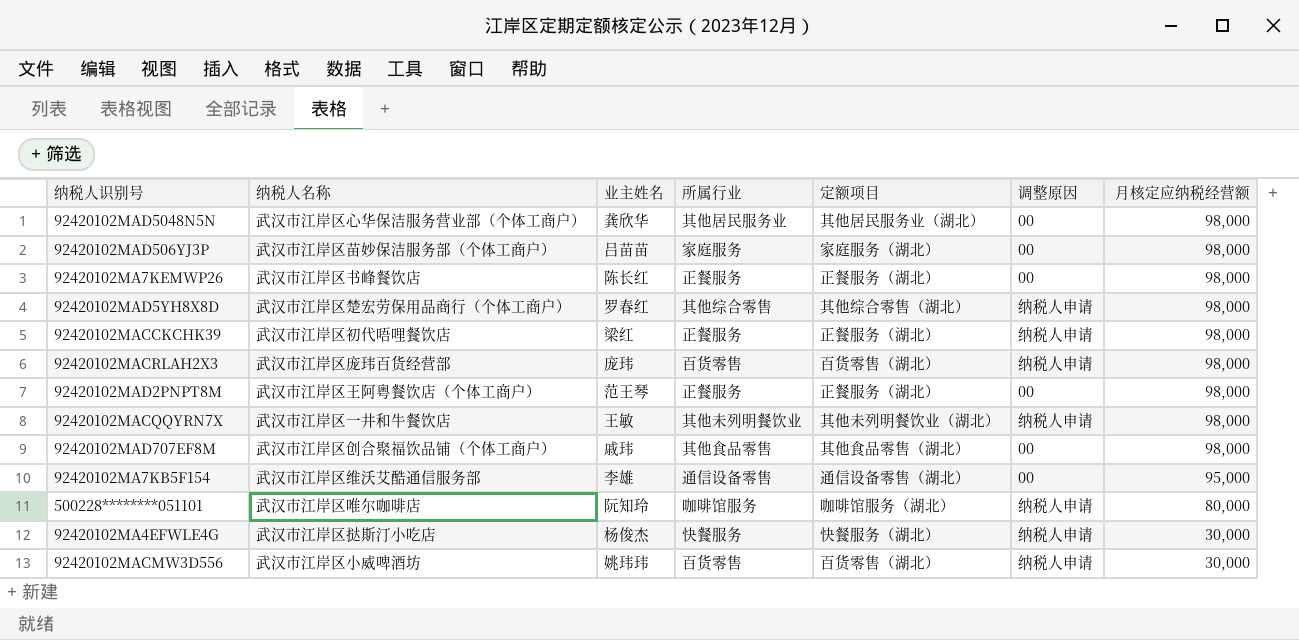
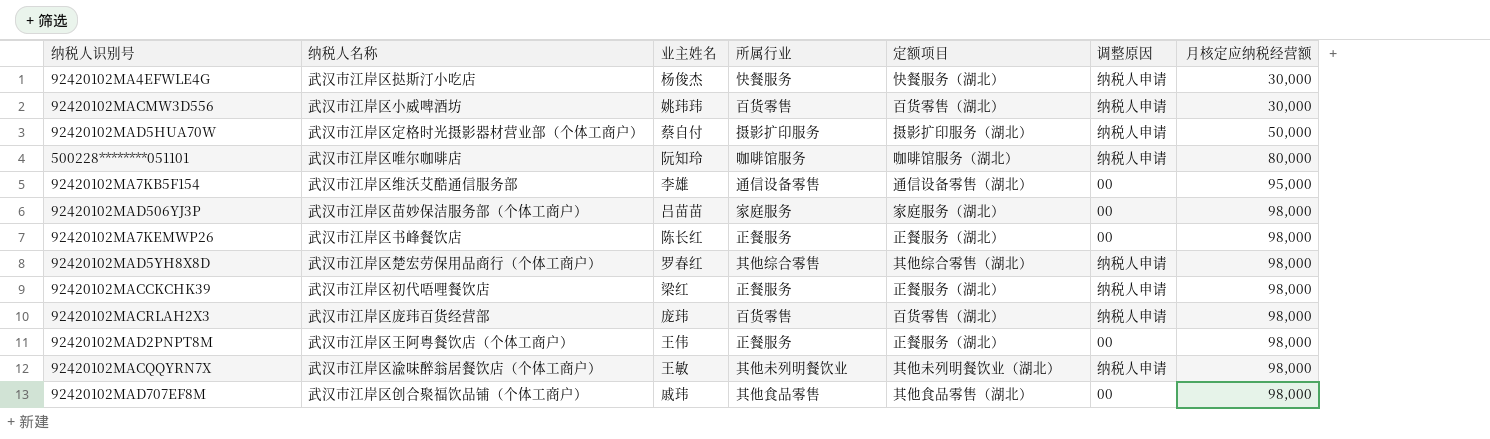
row order: 月核定应纳税经营额 descending -> 月核定应纳税经营额 ascending
row 92420102MAD5048N5N: 武汉市江岸区心华保洁服务营业部（个体工商户） | 龚欣华 | 其他居民服务业 | 其他居民服务业（湖北） | 00 | 98,000 -> none
row 92420102MAD5HUA70W: none -> 武汉市江岸区定格时光摄影器材营业部（个体工商户） | 蔡自付 | 摄影扩印服务 | 摄影扩印服务（湖北） | 纳税人申请 | 50,000
92420102MAD2PNPT8M | 业主姓名: 范王琴 -> 王伟
92420102MACQQYRN7X | 纳税人名称: 武汉市江岸区一井和牛餐饮店 -> 武汉市江岸区渝味醉翁居餐饮店（个体工商户）

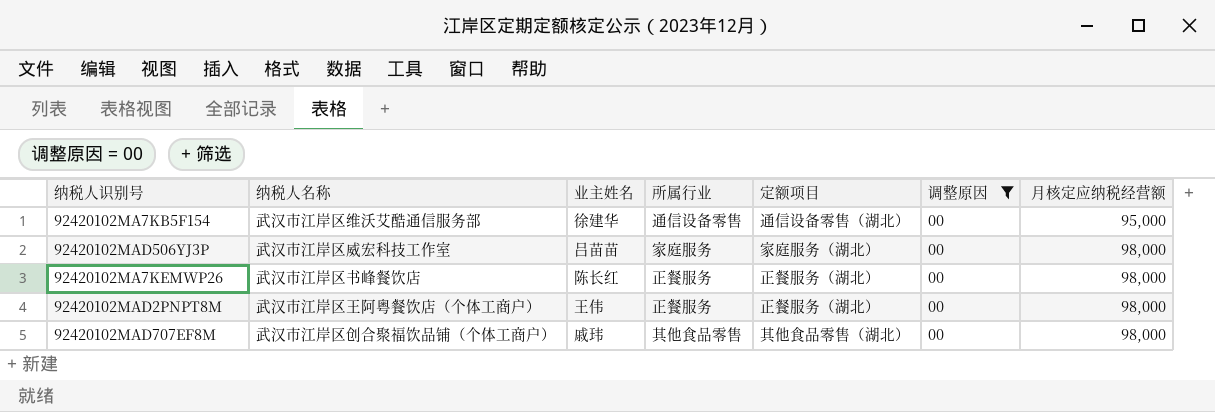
filter: none -> 调整原因 = 00
92420102MA7KB5F154 | 业主姓名: 李雄 -> 徐建华
92420102MAD506YJ3P | 纳税人名称: 武汉市江岸区苗妙保洁服务部（个体工商户） -> 武汉市江岸区威宏科技工作室

